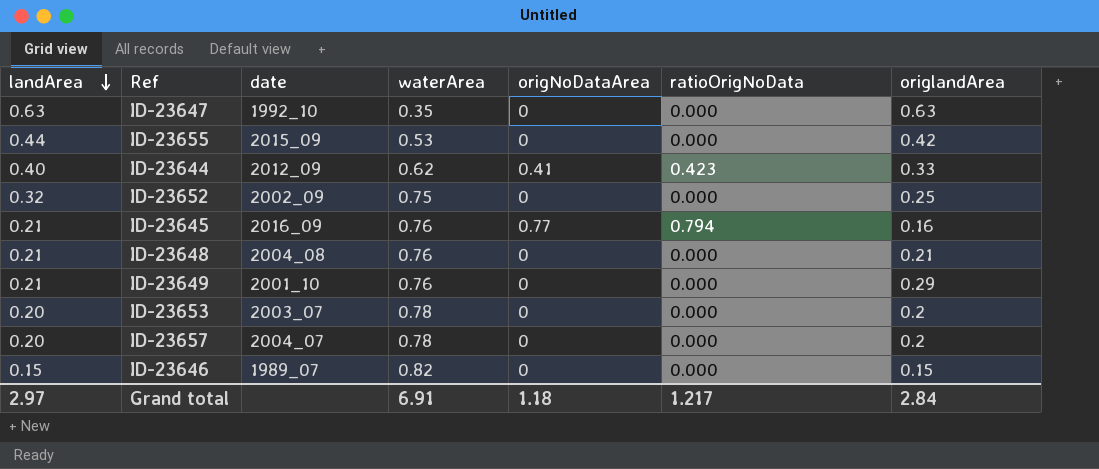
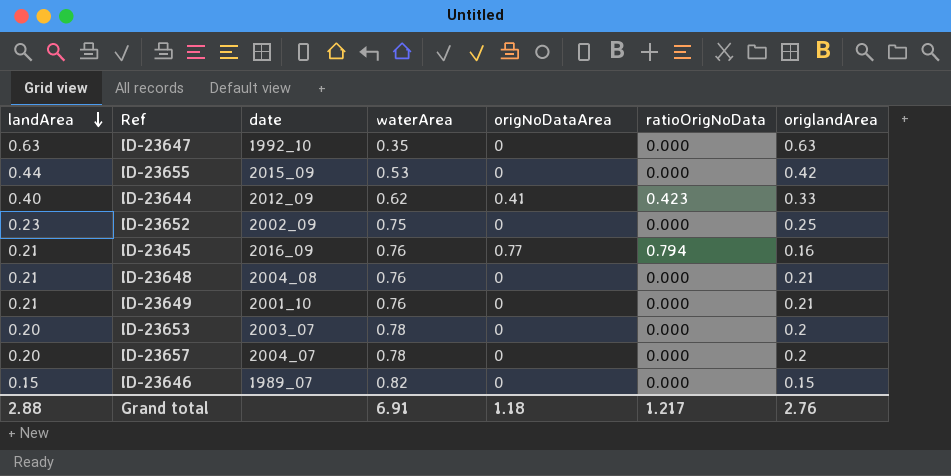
ID-23652 | landArea: 0.32 -> 0.23
ID-23649 | origlandArea: 0.29 -> 0.21
Grand total | landArea: 2.97 -> 2.88
Grand total | origlandArea: 2.84 -> 2.76

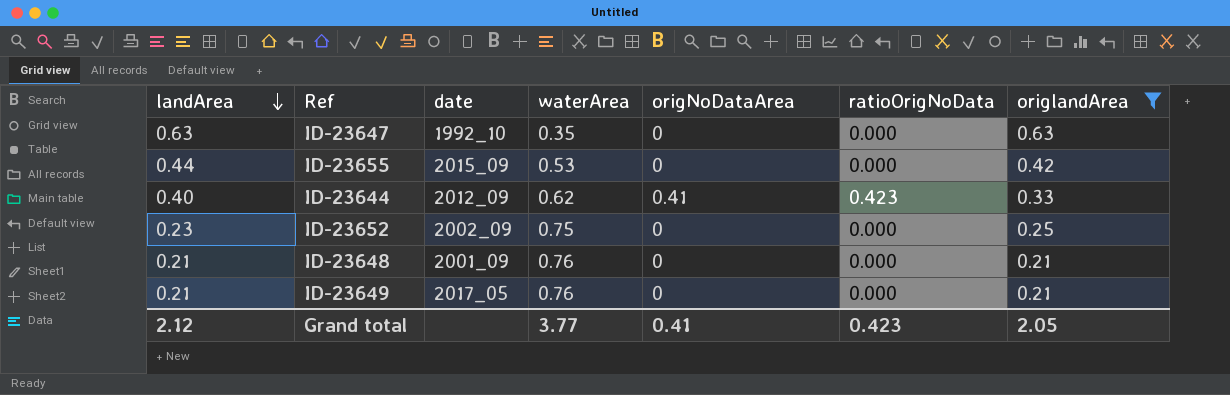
filter: none -> origlandArea >= 0.21
ID-23648 | date: 2004_08 -> 2001_09
ID-23649 | date: 2001_10 -> 2017_05
Grand total | landArea: 2.88 -> 2.12
Grand total | waterArea: 6.91 -> 3.77
Grand total | origNoDataArea: 1.18 -> 0.41
Grand total | ratioOrigNoData: 1.217 -> 0.423
Grand total | origlandArea: 2.76 -> 2.05

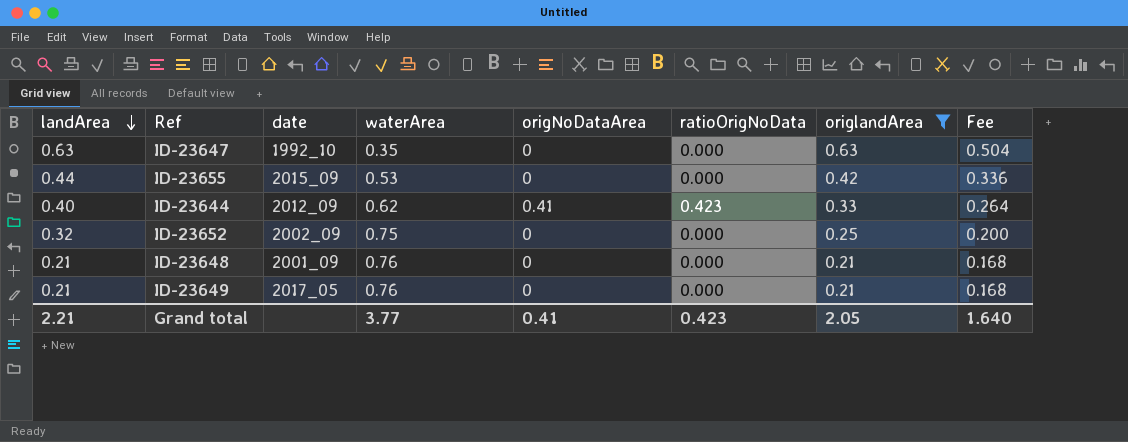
column Fee | formula: none -> [origlandArea] * 0.8
ID-23652 | landArea: 0.23 -> 0.32
Grand total | landArea: 2.12 -> 2.21

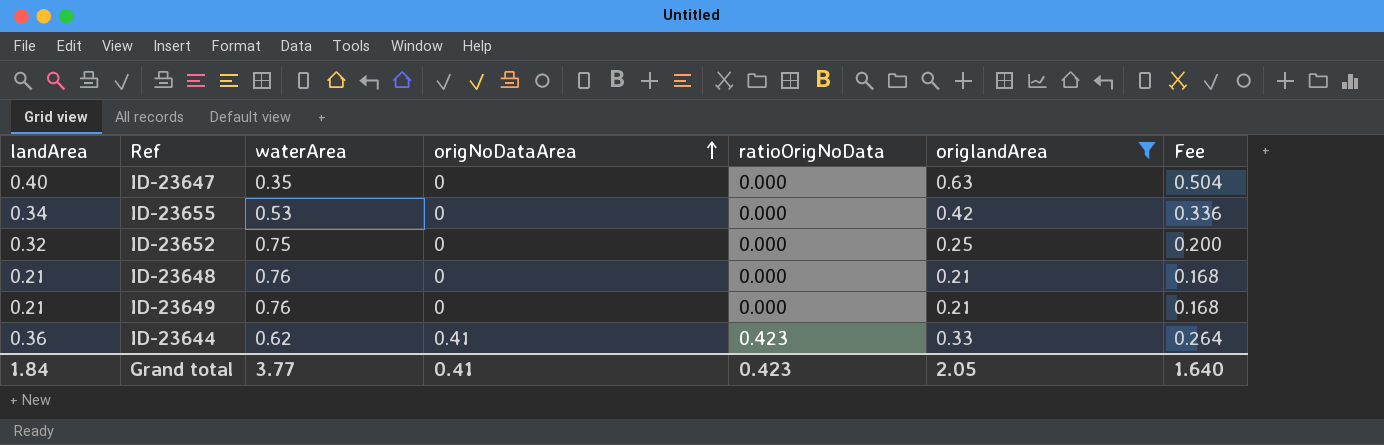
row order: landArea descending -> origNoDataArea ascending
column date | position: 3 -> none
ID-23647 | landArea: 0.63 -> 0.40
ID-23655 | landArea: 0.44 -> 0.34
ID-23644 | landArea: 0.40 -> 0.36
Grand total | landArea: 2.21 -> 1.84

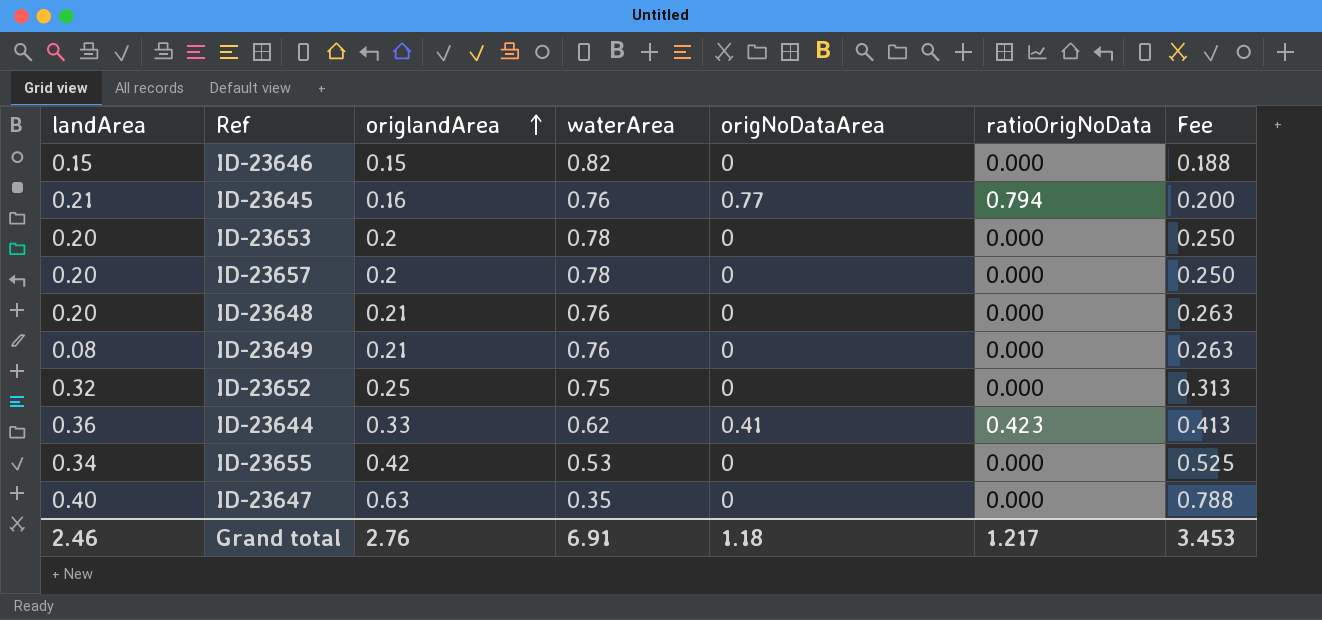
filter: origlandArea >= 0.21 -> none
row order: origNoDataArea ascending -> origlandArea ascending
column origlandArea | position: 6 -> 3
column Fee | formula: [origlandArea] * 0.8 -> [origlandArea] * 1.25
ID-23648 | landArea: 0.21 -> 0.20
ID-23649 | landArea: 0.21 -> 0.08
Grand total | landArea: 1.84 -> 2.46
Grand total | origlandArea: 2.05 -> 2.76
Grand total | waterArea: 3.77 -> 6.91
Grand total | origNoDataArea: 0.41 -> 1.18
Grand total | ratioOrigNoData: 0.423 -> 1.217
Grand total | Fee: 1.640 -> 3.453

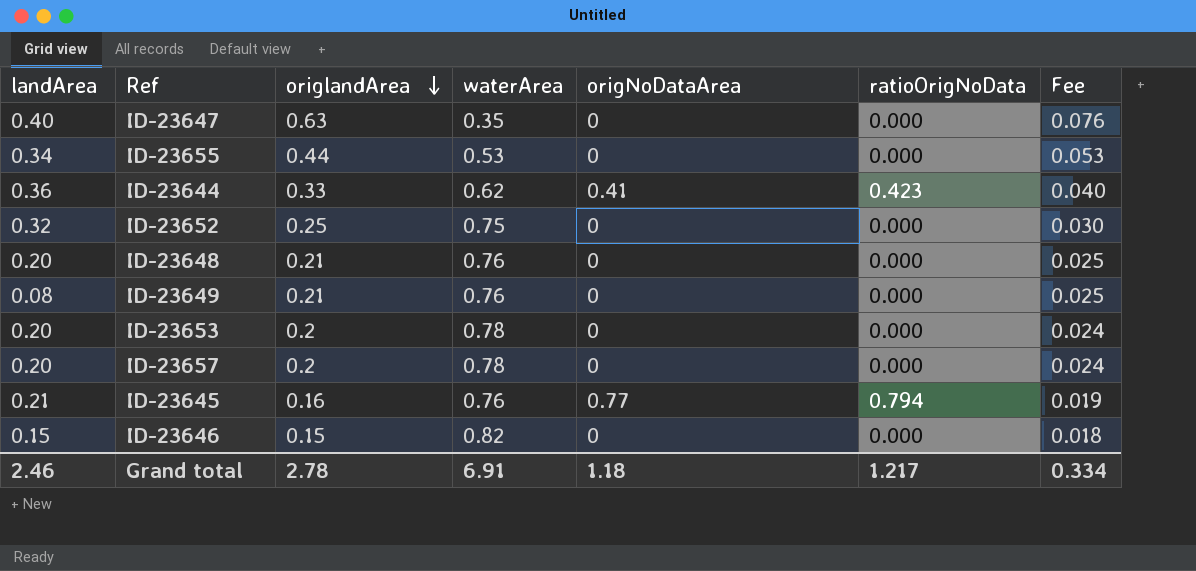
row order: origlandArea ascending -> origlandArea descending
column Fee | formula: [origlandArea] * 1.25 -> [origlandArea] * 0.12
ID-23655 | origlandArea: 0.42 -> 0.44
Grand total | origlandArea: 2.76 -> 2.78
Grand total | Fee: 3.453 -> 0.334

